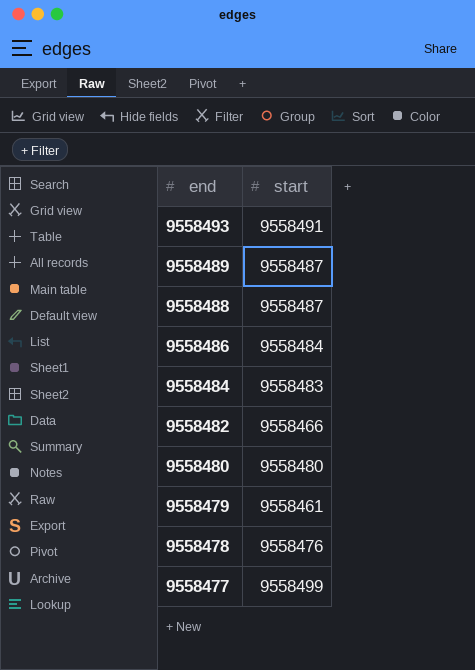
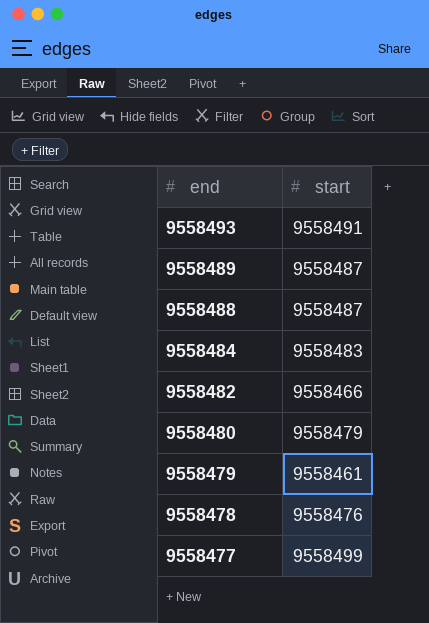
row 9558486: 9558484 -> none
9558480 | start: 9558480 -> 9558479

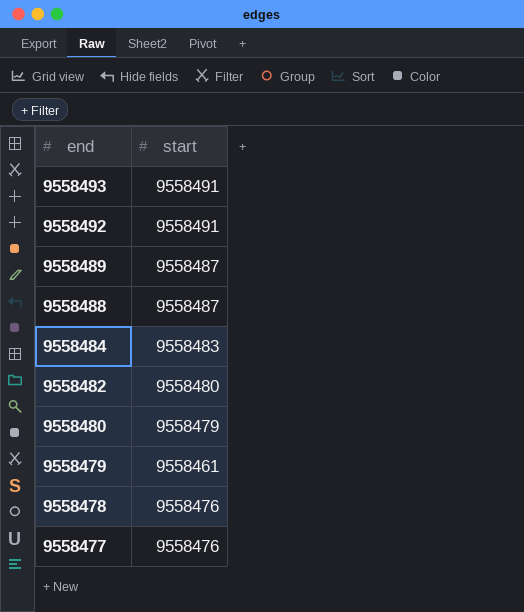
row 9558492: none -> 9558491
9558482 | start: 9558466 -> 9558480
9558477 | start: 9558499 -> 9558476

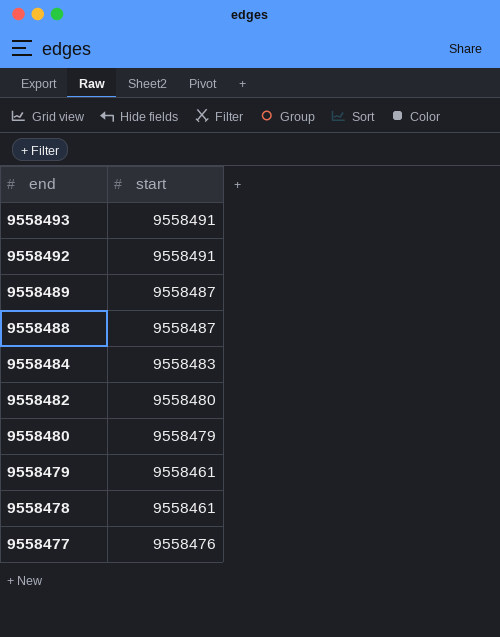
9558478 | start: 9558476 -> 9558461

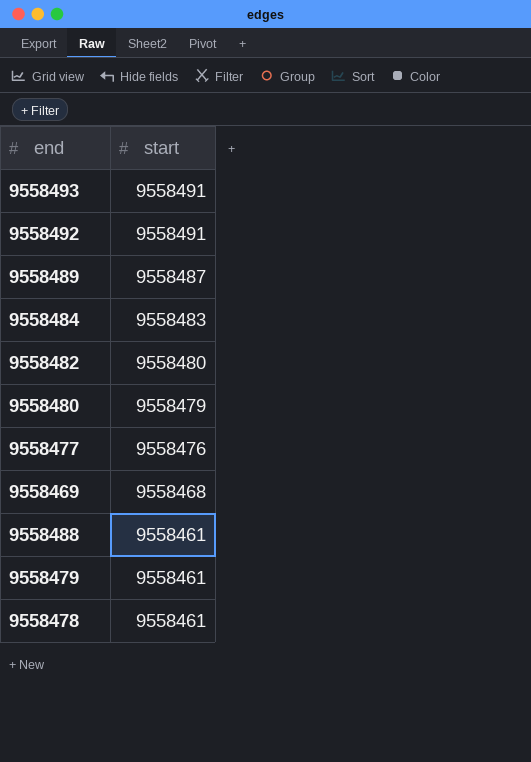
row order: end descending -> start descending
row 9558469: none -> 9558468
9558488 | start: 9558487 -> 9558461

